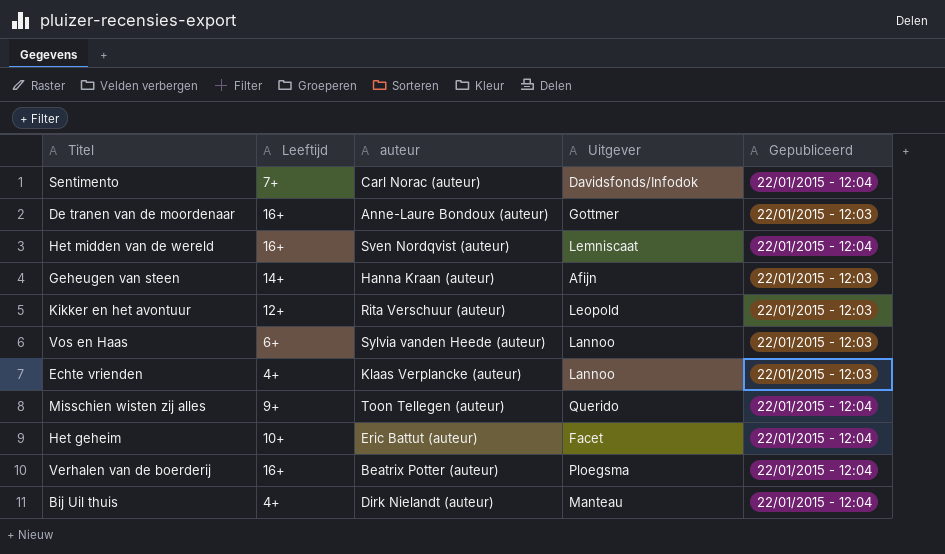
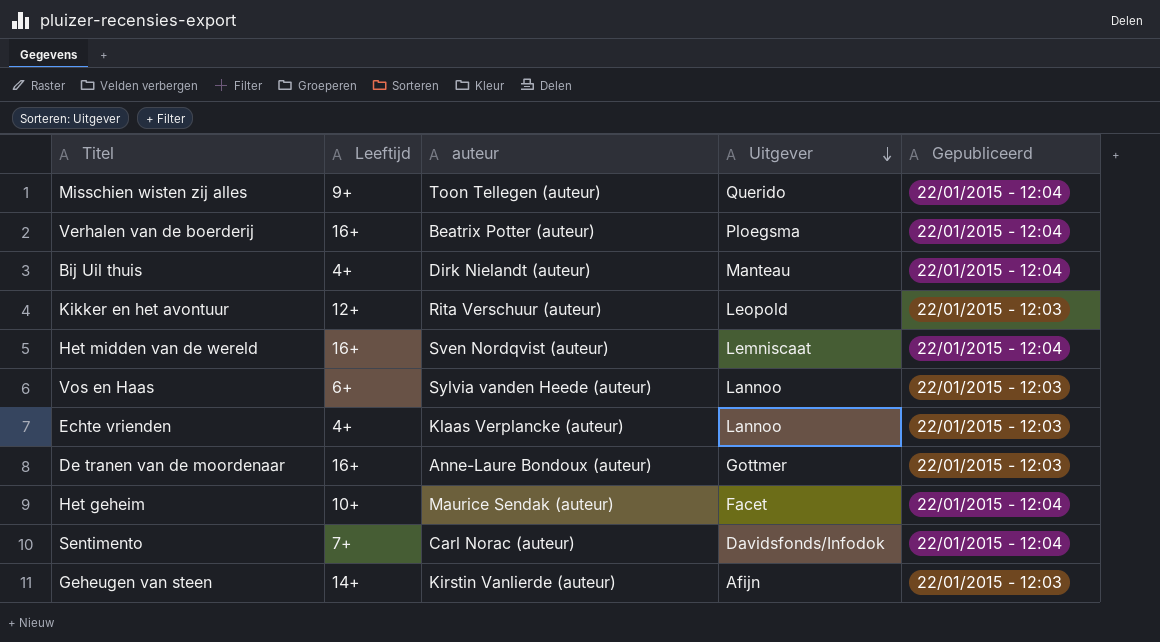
row order: none -> Uitgever descending
Het geheim | auteur: Eric Battut (auteur) -> Maurice Sendak (auteur)
Geheugen van steen | auteur: Hanna Kraan (auteur) -> Kirstin Vanlierde (auteur)

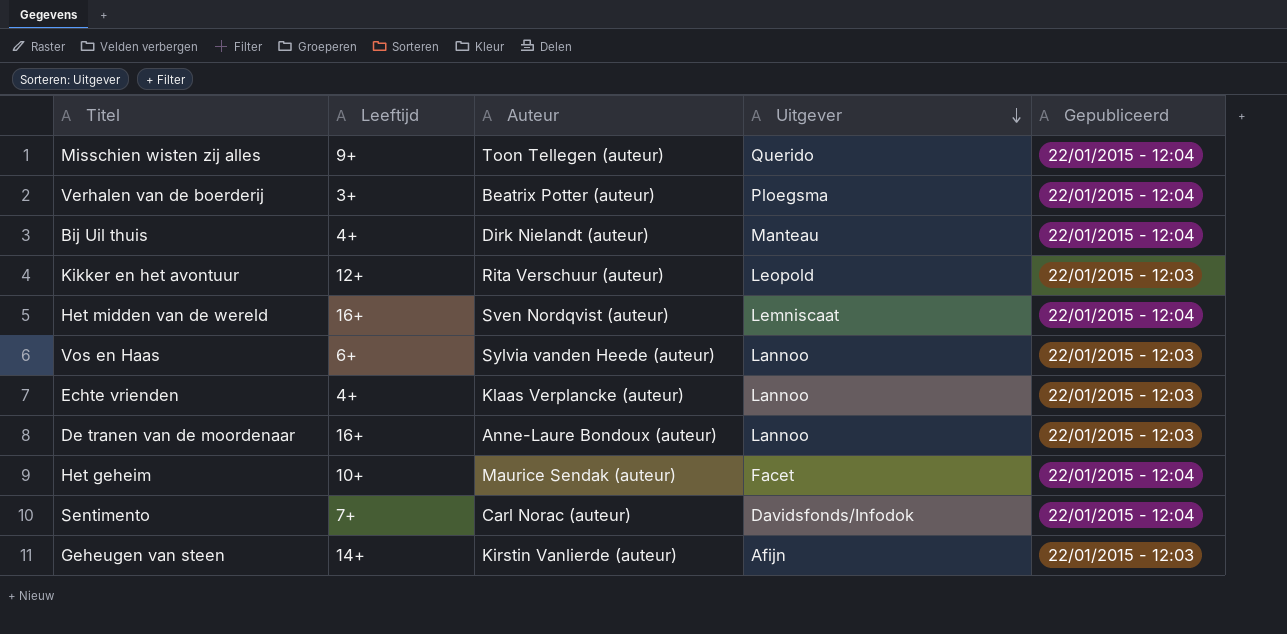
column name: auteur -> Auteur
Verhalen van de boerderij | Leeftijd: 16+ -> 3+
De tranen van de moordenaar | Uitgever: Gottmer -> Lannoo

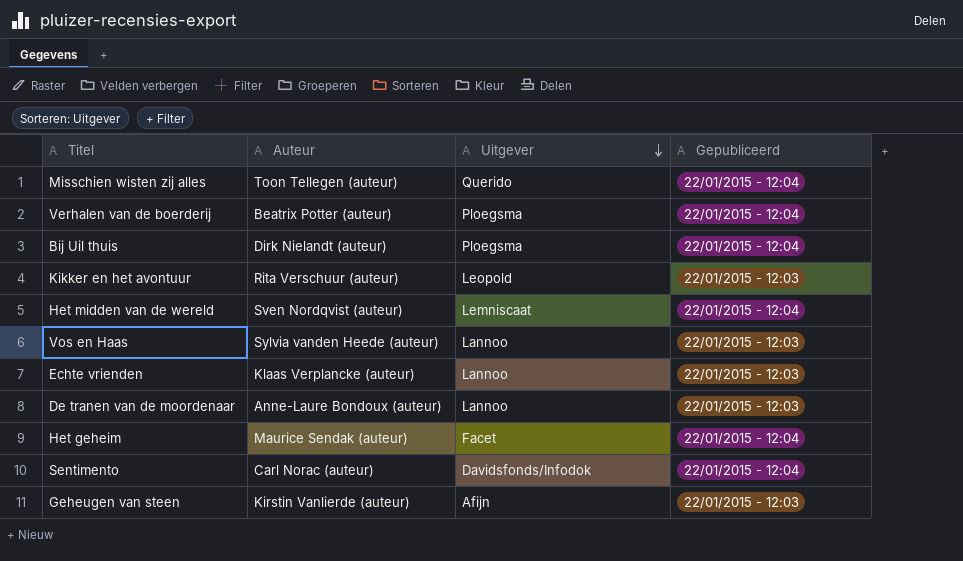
column Leeftijd | position: 2 -> none
Bij Uil thuis | Uitgever: Manteau -> Ploegsma

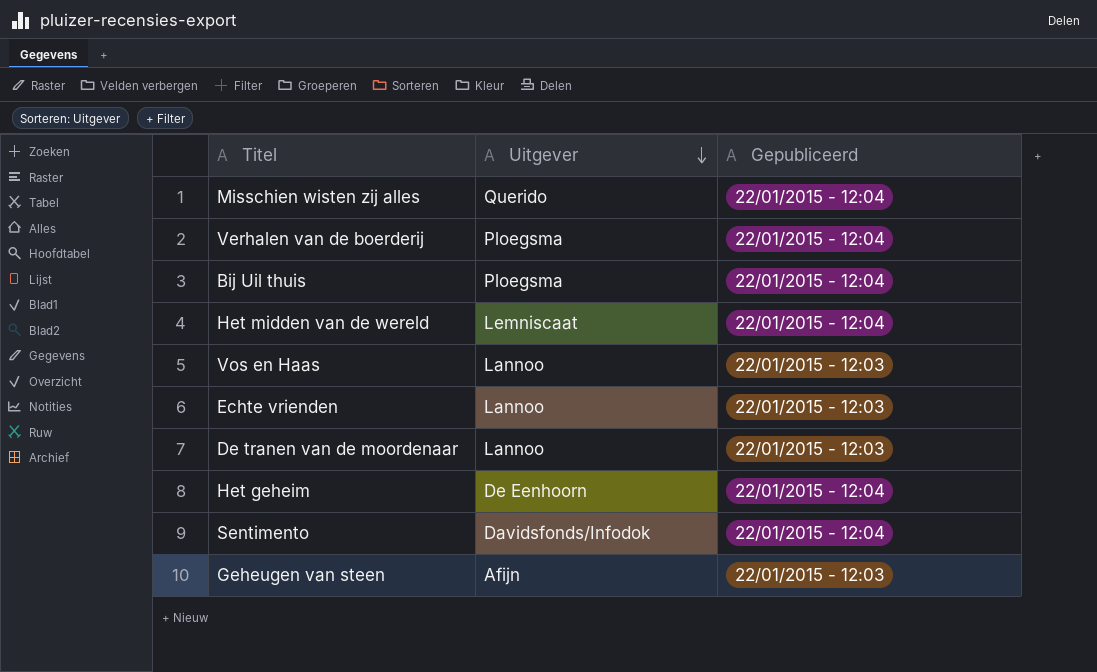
column Auteur | position: 2 -> none
row Kikker en het avontuur: Rita Verschuur (auteur) | Leopold | 22/01/2015 - 12:03 -> none
Het geheim | Uitgever: Facet -> De Eenhoorn

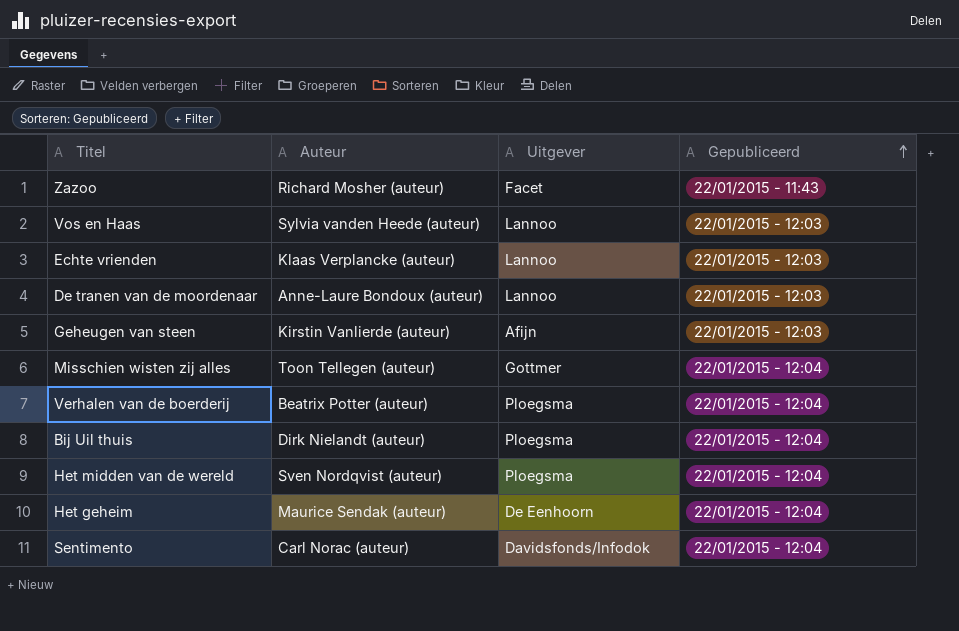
row order: Uitgever descending -> Gepubliceerd ascending
column Auteur | position: none -> 2
row Zazoo: none -> Richard Mosher (auteur) | Facet | 22/01/2015 - 11:43
Misschien wisten zij alles | Uitgever: Querido -> Gottmer
Het midden van de wereld | Uitgever: Lemniscaat -> Ploegsma

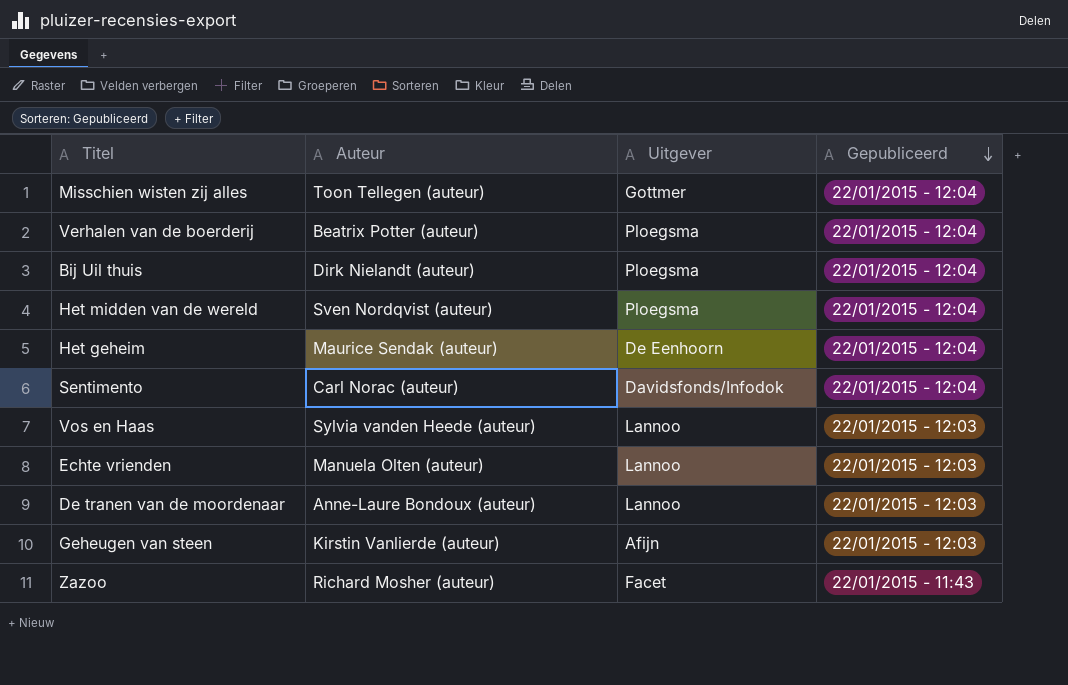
row order: Gepubliceerd ascending -> Gepubliceerd descending
Echte vrienden | Auteur: Klaas Verplancke (auteur) -> Manuela Olten (auteur)

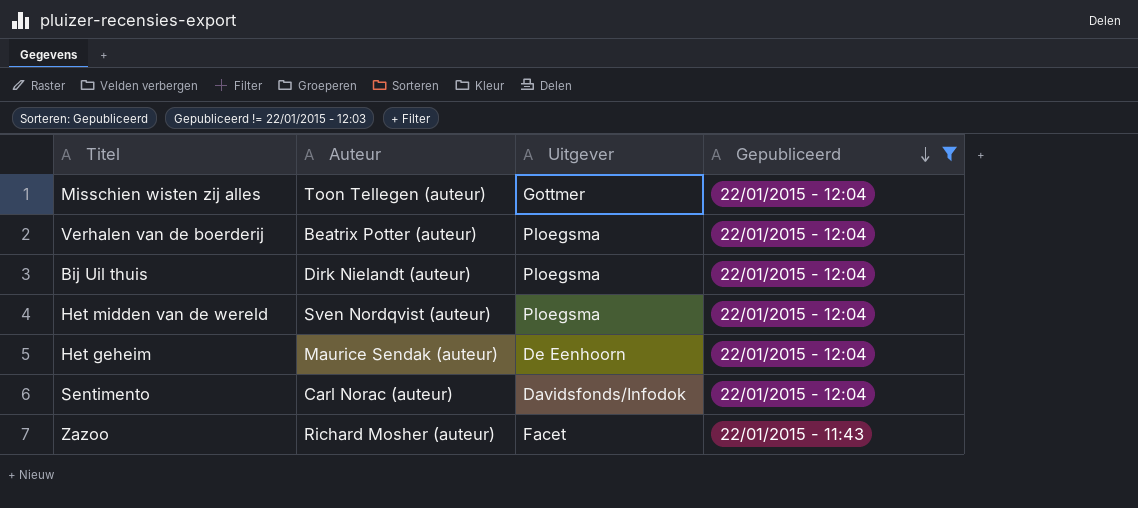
filter: none -> Gepubliceerd != 22/01/2015 - 12:03

